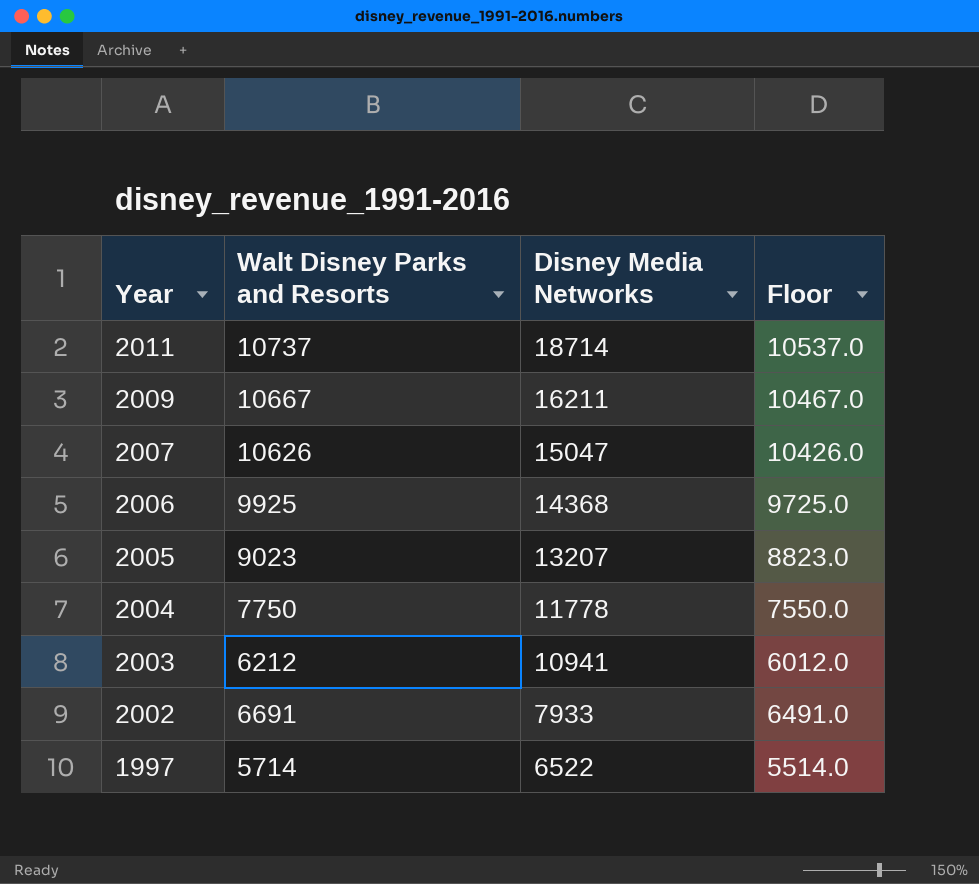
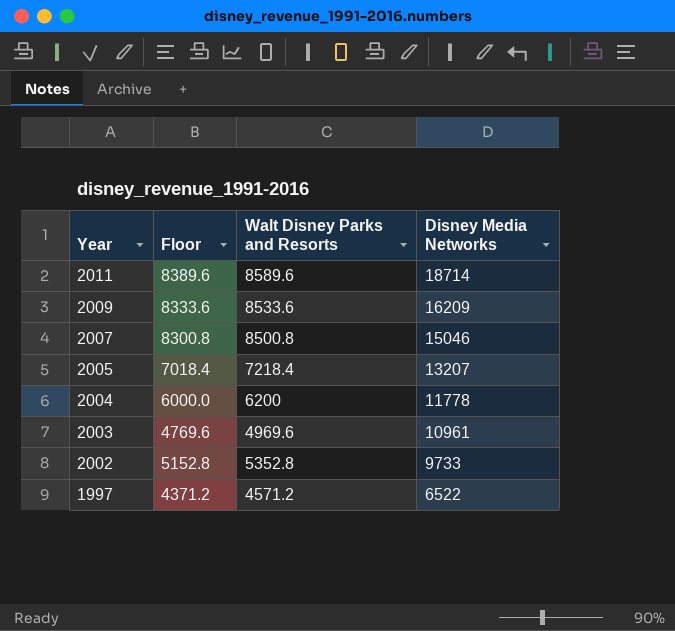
column Floor | position: 4 -> 2
row 2006: 9925 | 14368 | 9725.0 -> none
2011 | Floor: 10537.0 -> 8389.6
2011 | Walt Disney Parks and Resorts: 10737 -> 8589.6
2009 | Floor: 10467.0 -> 8333.6
2009 | Walt Disney Parks and Resorts: 10667 -> 8533.6
2009 | Disney Media Networks: 16211 -> 16209
2007 | Floor: 10426.0 -> 8300.8
2007 | Walt Disney Parks and Resorts: 10626 -> 8500.8
2007 | Disney Media Networks: 15047 -> 15046
2005 | Floor: 8823.0 -> 7018.4
2005 | Walt Disney Parks and Resorts: 9023 -> 7218.4
2004 | Floor: 7550.0 -> 6000.0
2004 | Walt Disney Parks and Resorts: 7750 -> 6200
2003 | Floor: 6012.0 -> 4769.6
2003 | Walt Disney Parks and Resorts: 6212 -> 4969.6
2003 | Disney Media Networks: 10941 -> 10961
2002 | Floor: 6491.0 -> 5152.8
2002 | Walt Disney Parks and Resorts: 6691 -> 5352.8
2002 | Disney Media Networks: 7933 -> 9733
1997 | Floor: 5514.0 -> 4371.2
1997 | Walt Disney Parks and Resorts: 5714 -> 4571.2

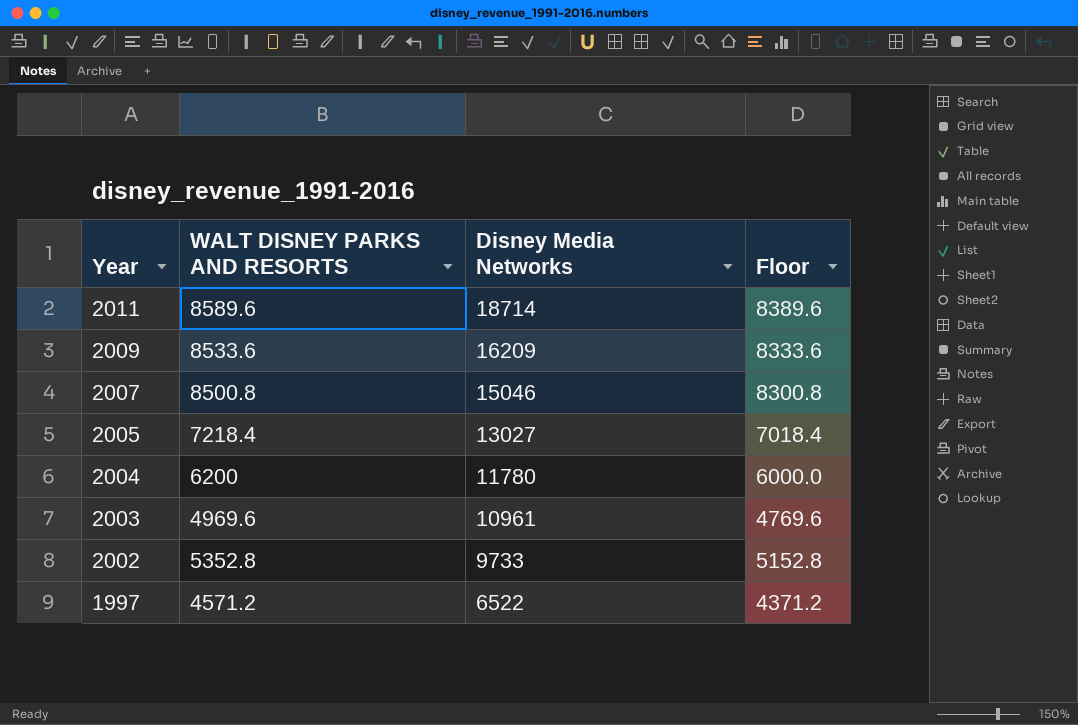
column name: Walt Disney Parks and Resorts -> WALT DISNEY PARKS AND RESORTS
column Floor | position: 2 -> 4
2005 | Disney Media Networks: 13207 -> 13027
2004 | Disney Media Networks: 11778 -> 11780

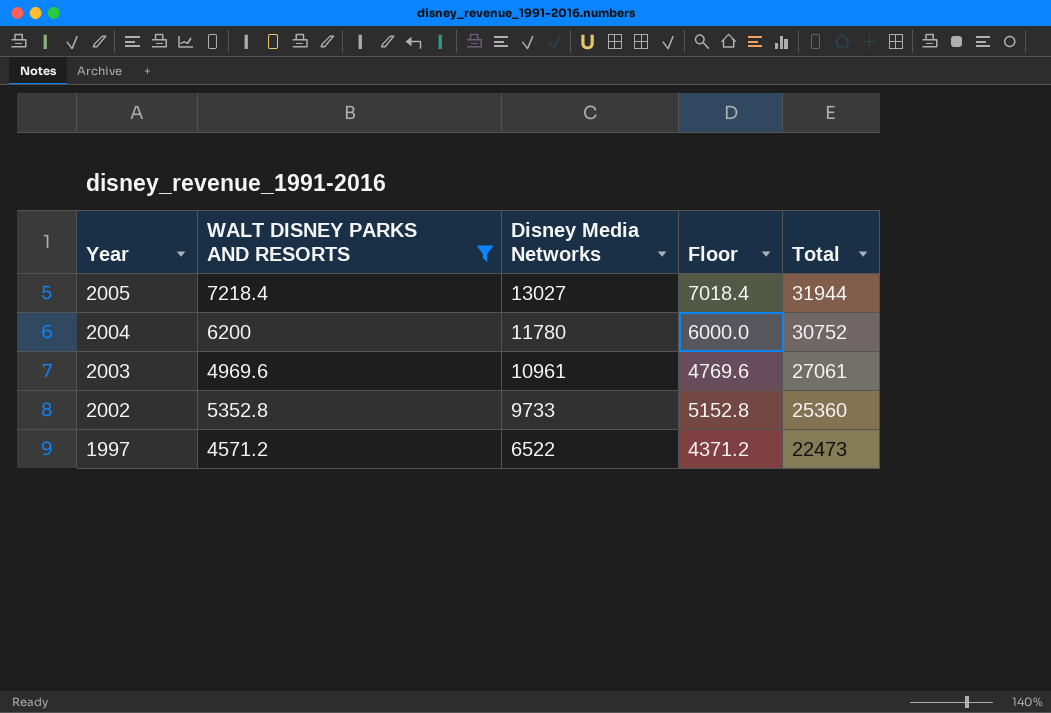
filter: none -> WALT DISNEY PARKS AND RESORTS <= 7218.4
column Total | position: none -> 5

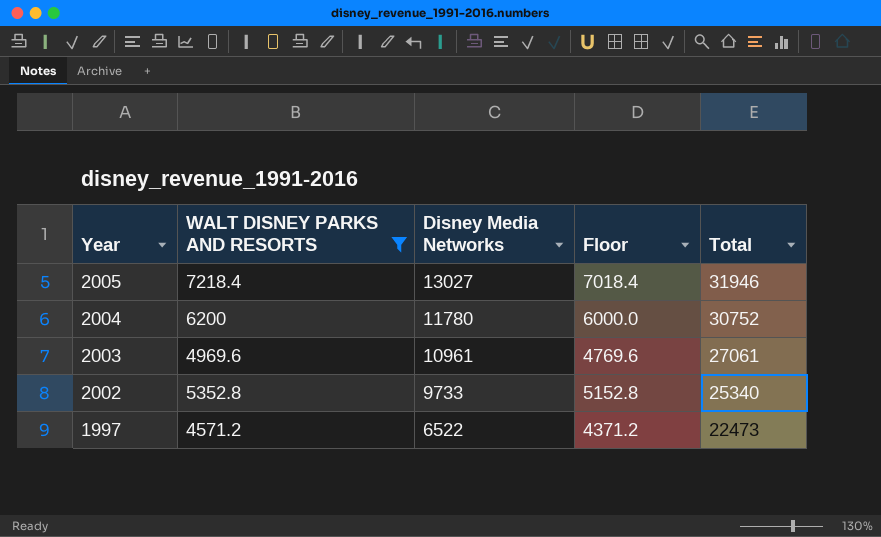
2005 | Total: 31944 -> 31946
2002 | Total: 25360 -> 25340

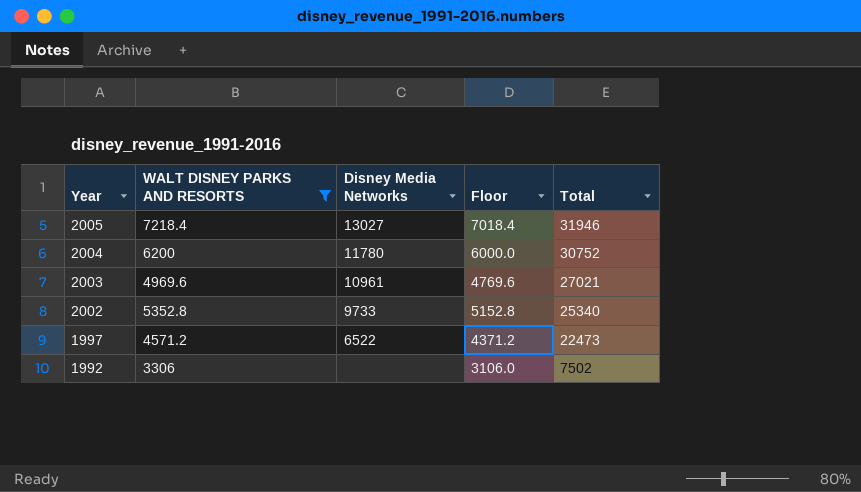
2003 | Total: 27061 -> 27021
row 1992: none -> 3306 | none | 3106.0 | 7502

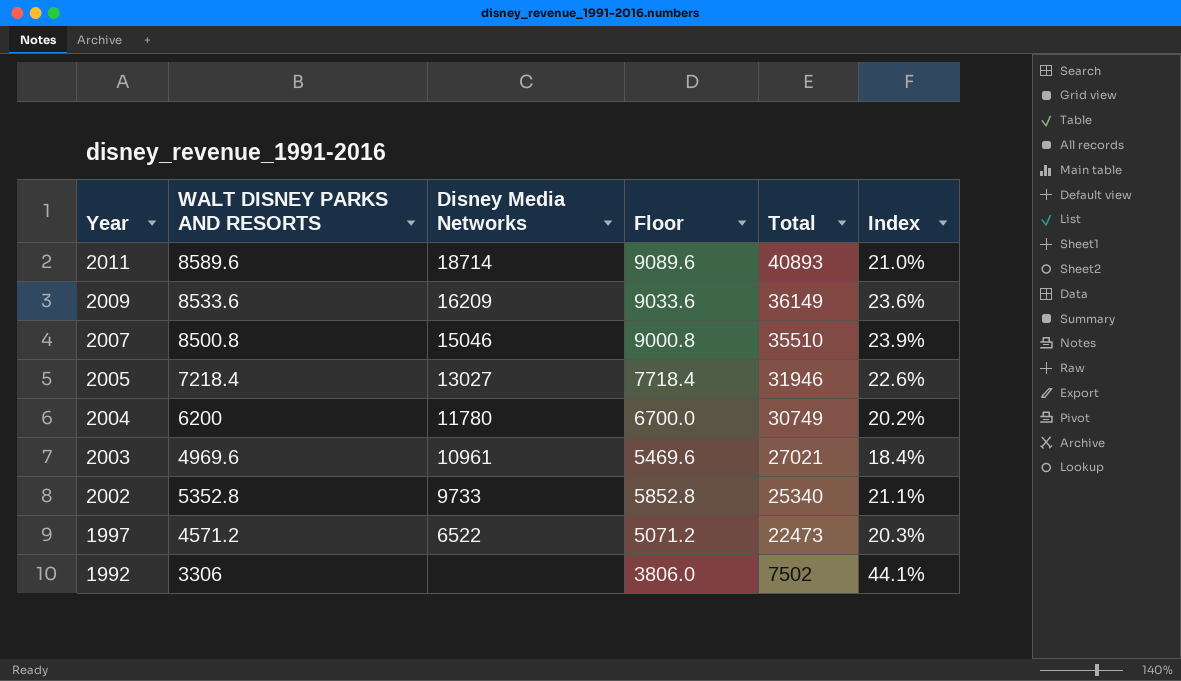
filter: WALT DISNEY PARKS AND RESORTS <= 7218.4 -> none
column Floor | formula: [WALT DISNEY PARKS AND RESORTS] - 200 -> [WALT DISNEY PARKS AND RESORTS] + 500
column Index | formula: none -> [WALT DISNEY PARKS AND RESORTS] / [Total]
2004 | Total: 30752 -> 30749

